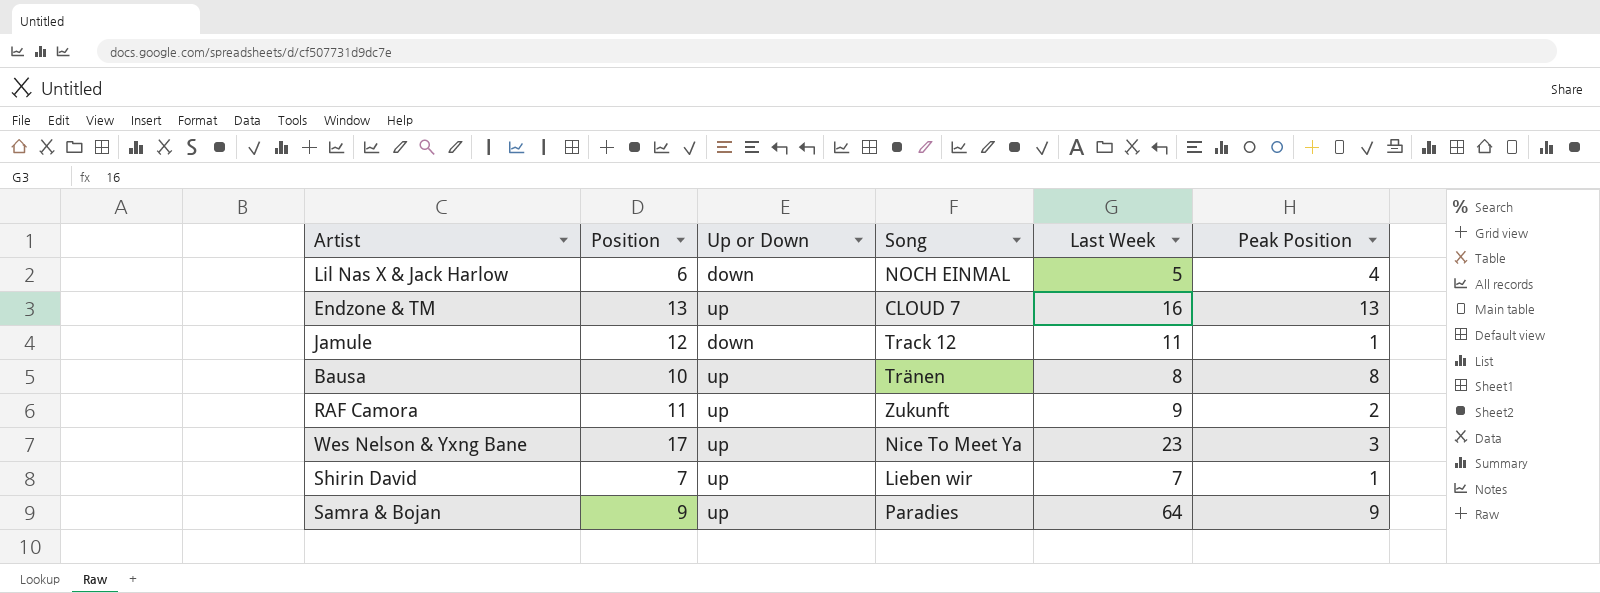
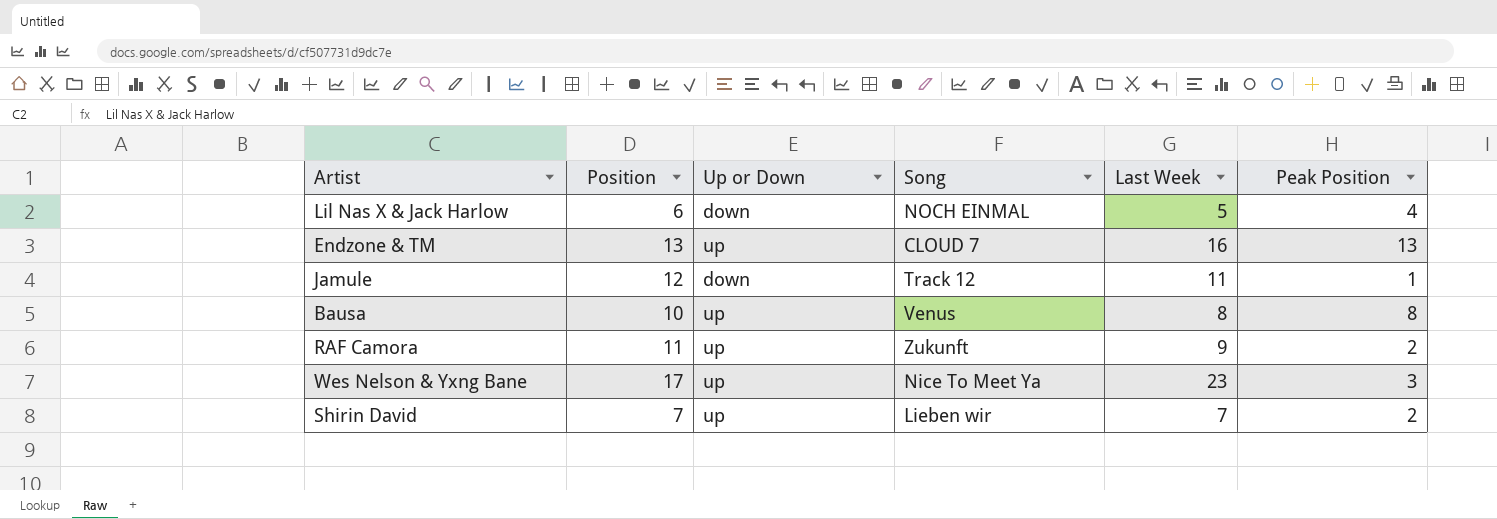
row Samra & Bojan: 9 | up | Paradies | 64 | 9 -> none
Bausa | Song: Tränen -> Venus
Shirin David | Peak Position: 1 -> 2

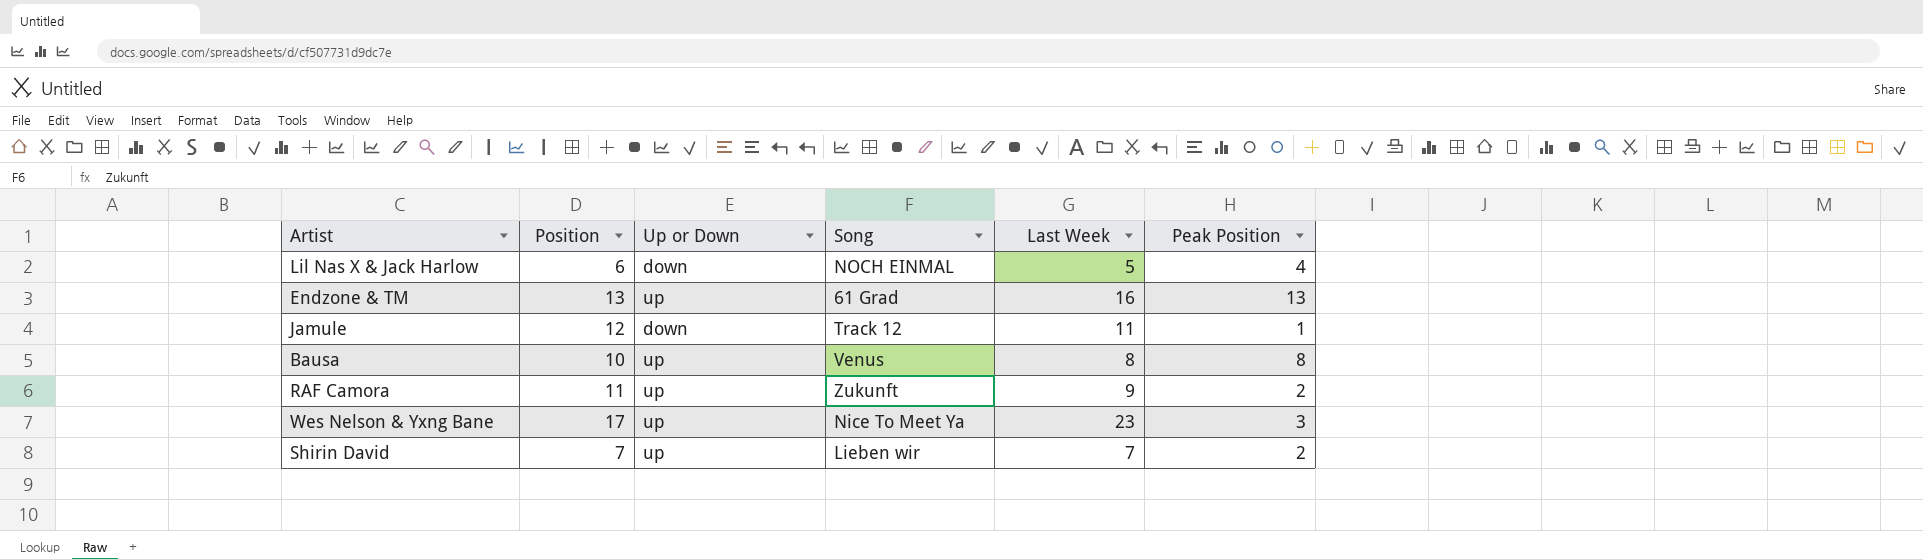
Endzone & TM | Song: CLOUD 7 -> 61 Grad

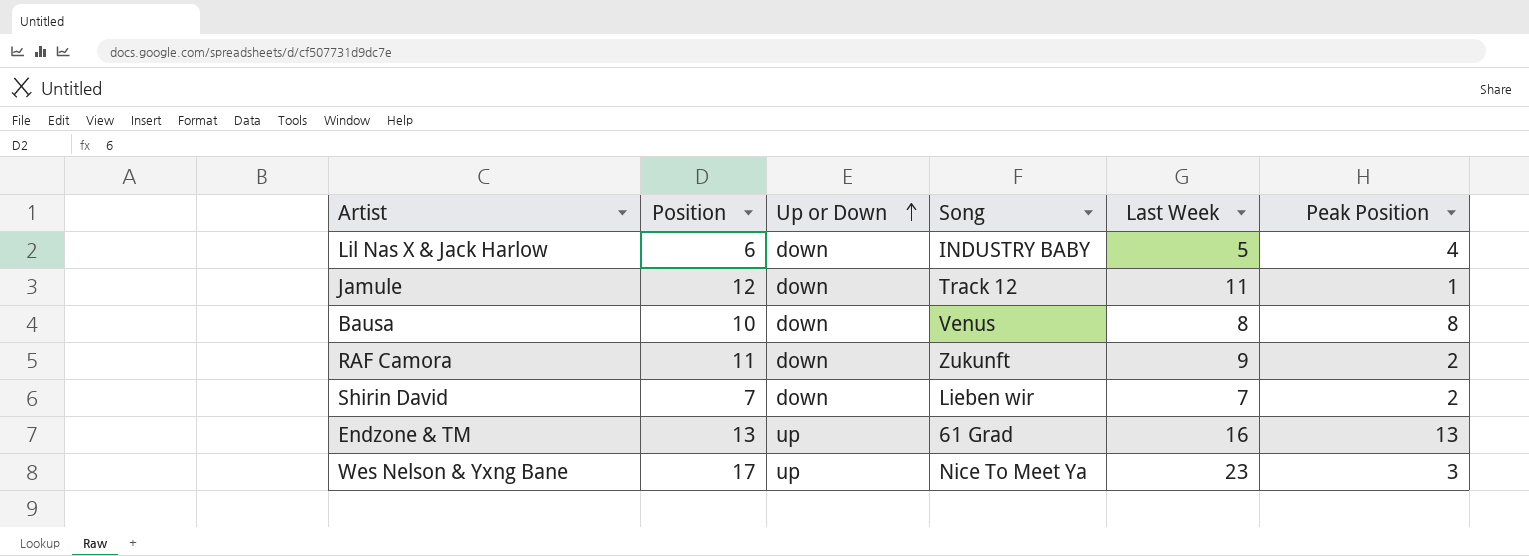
row order: none -> Up or Down ascending
Lil Nas X & Jack Harlow | Song: NOCH EINMAL -> INDUSTRY BABY
Bausa | Up or Down: up -> down
RAF Camora | Up or Down: up -> down
Shirin David | Up or Down: up -> down

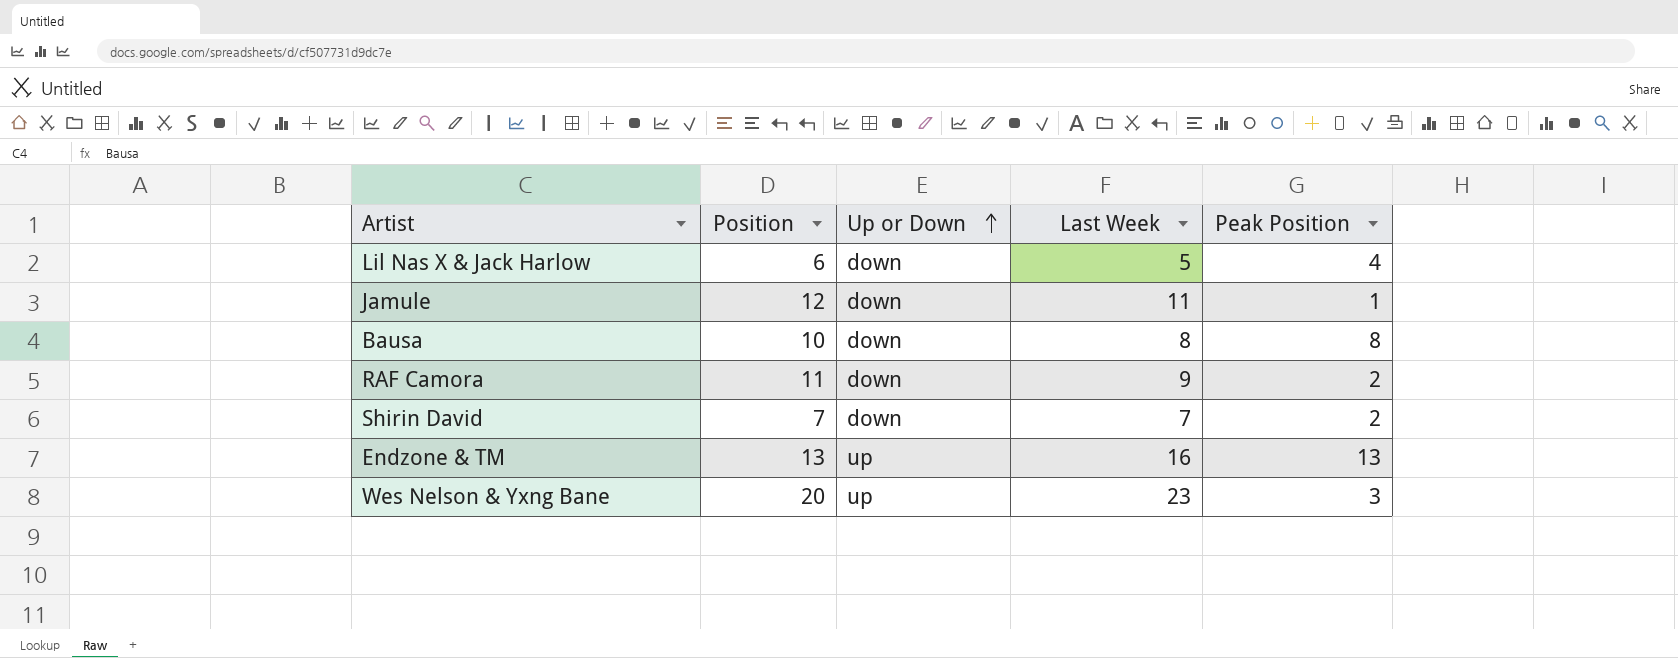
column Song | position: 4 -> none
Wes Nelson & Yxng Bane | Position: 17 -> 20

